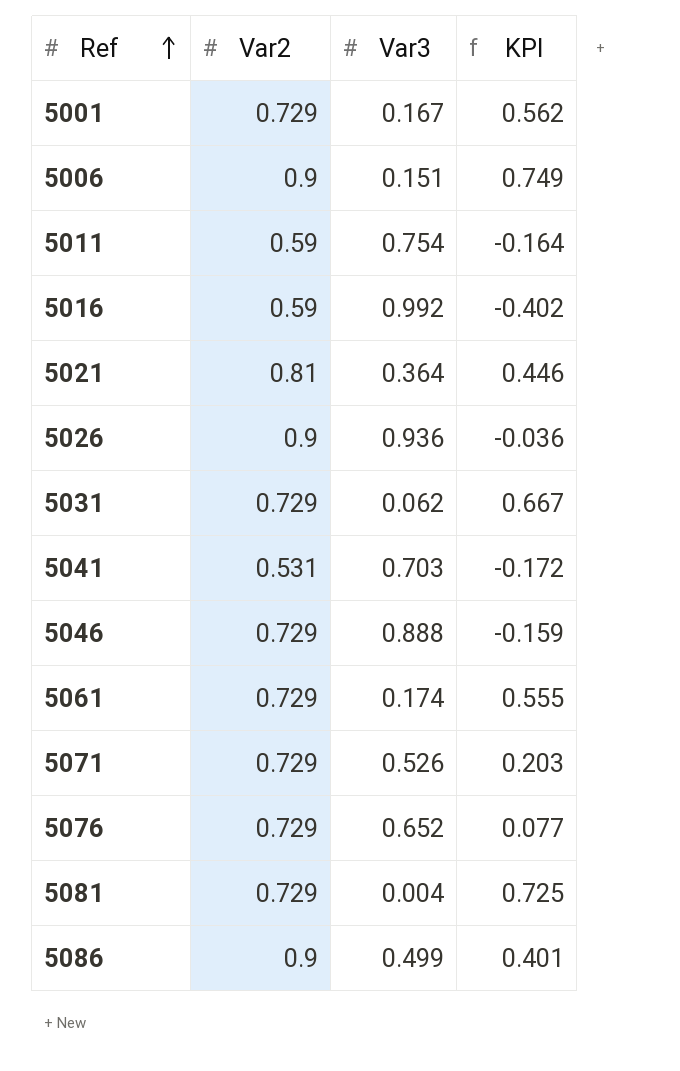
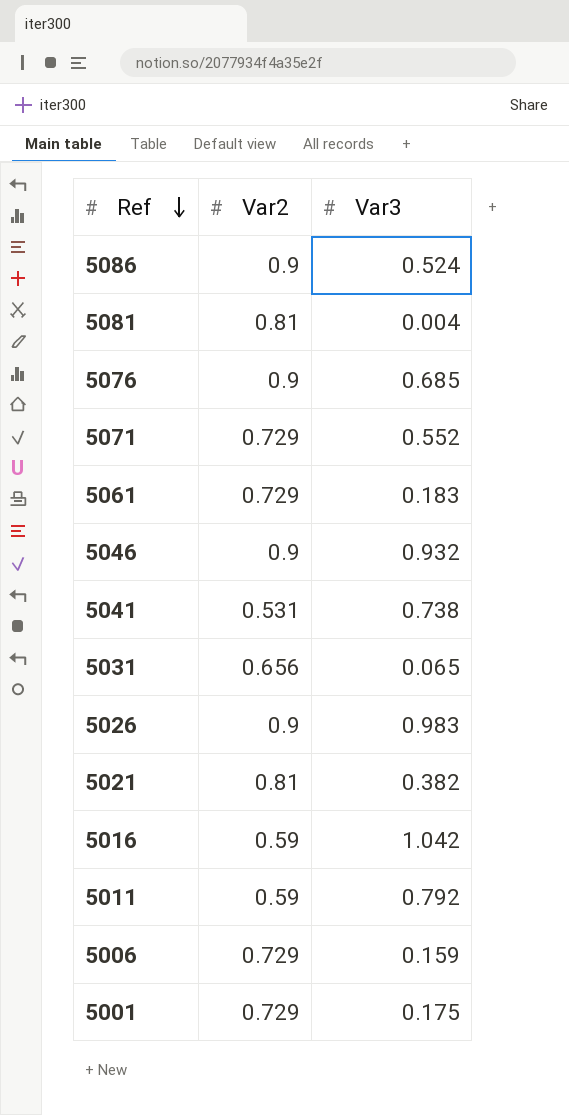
row order: Ref ascending -> Ref descending
column KPI | formula: [Var2] - [Var3] -> none
5086 | Var3: 0.499 -> 0.524
5081 | Var2: 0.729 -> 0.81
5076 | Var2: 0.729 -> 0.9
5076 | Var3: 0.652 -> 0.685
5071 | Var3: 0.526 -> 0.552
5061 | Var3: 0.174 -> 0.183
5046 | Var2: 0.729 -> 0.9
5046 | Var3: 0.888 -> 0.932
5041 | Var3: 0.703 -> 0.738
5031 | Var2: 0.729 -> 0.656
5031 | Var3: 0.062 -> 0.065
5026 | Var3: 0.936 -> 0.983
5021 | Var3: 0.364 -> 0.382
5016 | Var3: 0.992 -> 1.042
5011 | Var3: 0.754 -> 0.792
5006 | Var2: 0.9 -> 0.729
5006 | Var3: 0.151 -> 0.159
5001 | Var3: 0.167 -> 0.175

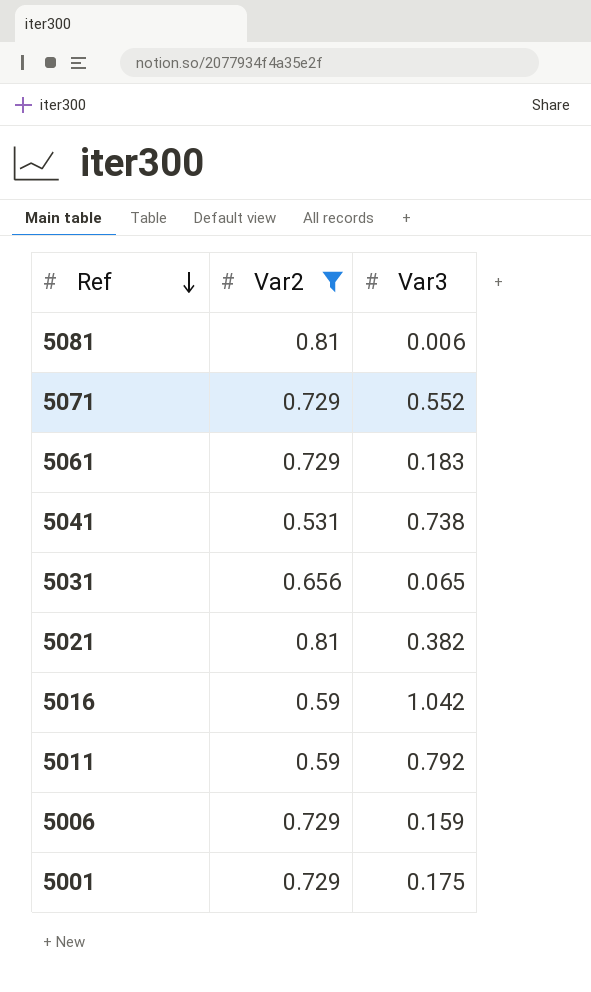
filter: none -> Var2 != 0.9
5081 | Var3: 0.004 -> 0.006

